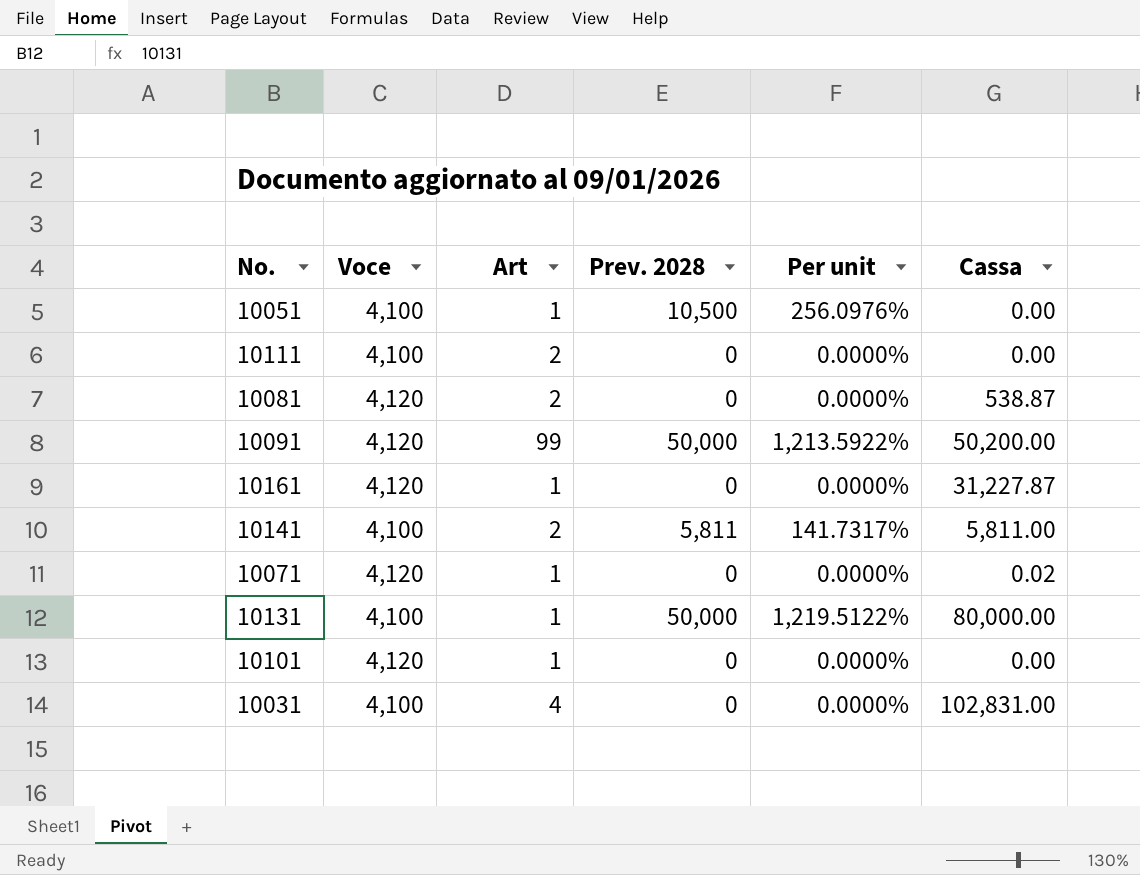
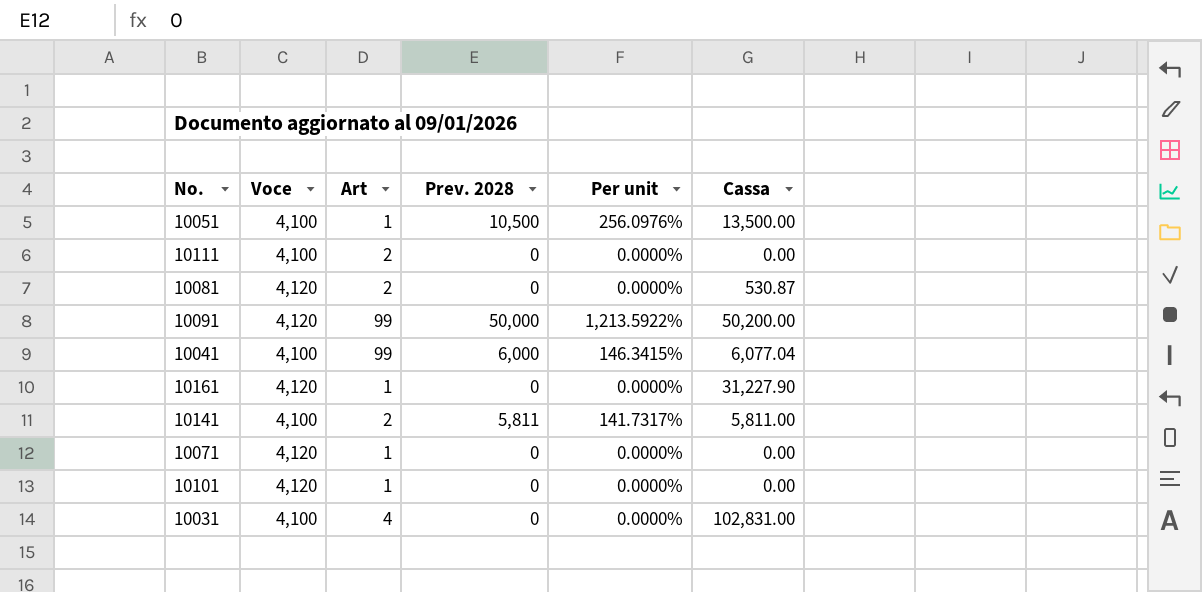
row 10131: 4,100 | 1 | 50,000 | 1,219.5122% | 80,000.00 -> none
10051 | Cassa: 0.00 -> 13,500.00
10081 | Cassa: 538.87 -> 530.87
row 10041: none -> 4,100 | 99 | 6,000 | 146.3415% | 6,077.04
10161 | Cassa: 31,227.87 -> 31,227.90
10071 | Cassa: 0.02 -> 0.00

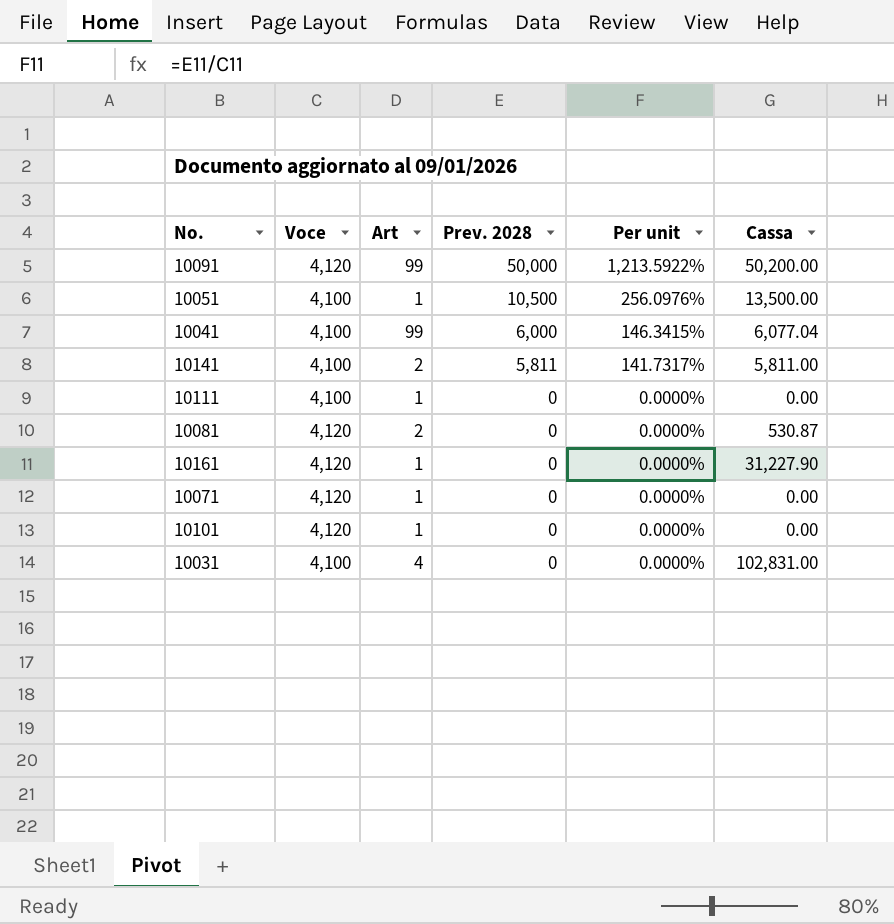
row order: none -> Prev. 2028 descending
10111 | Art: 2 -> 1

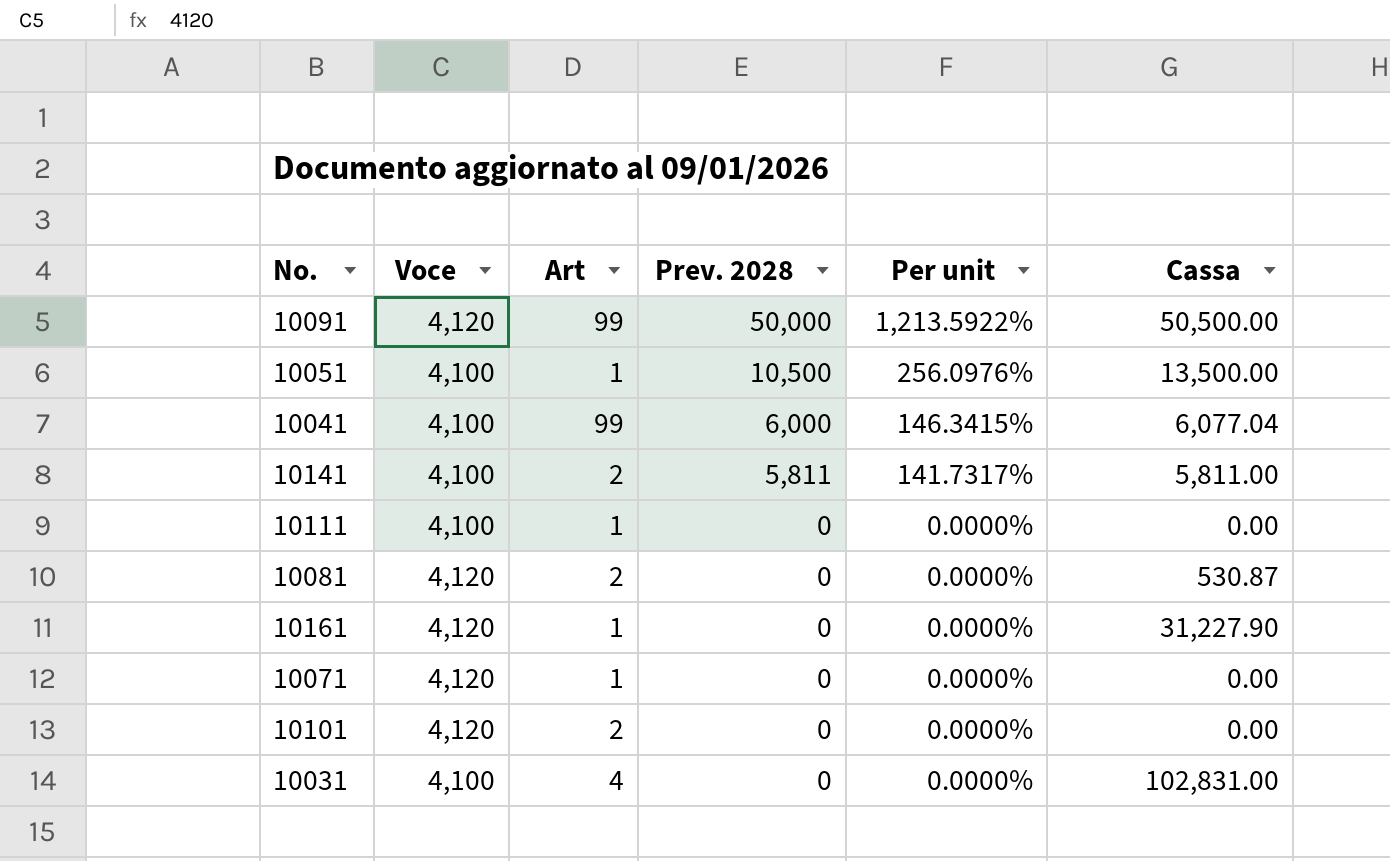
10091 | Cassa: 50,200.00 -> 50,500.00
10101 | Art: 1 -> 2

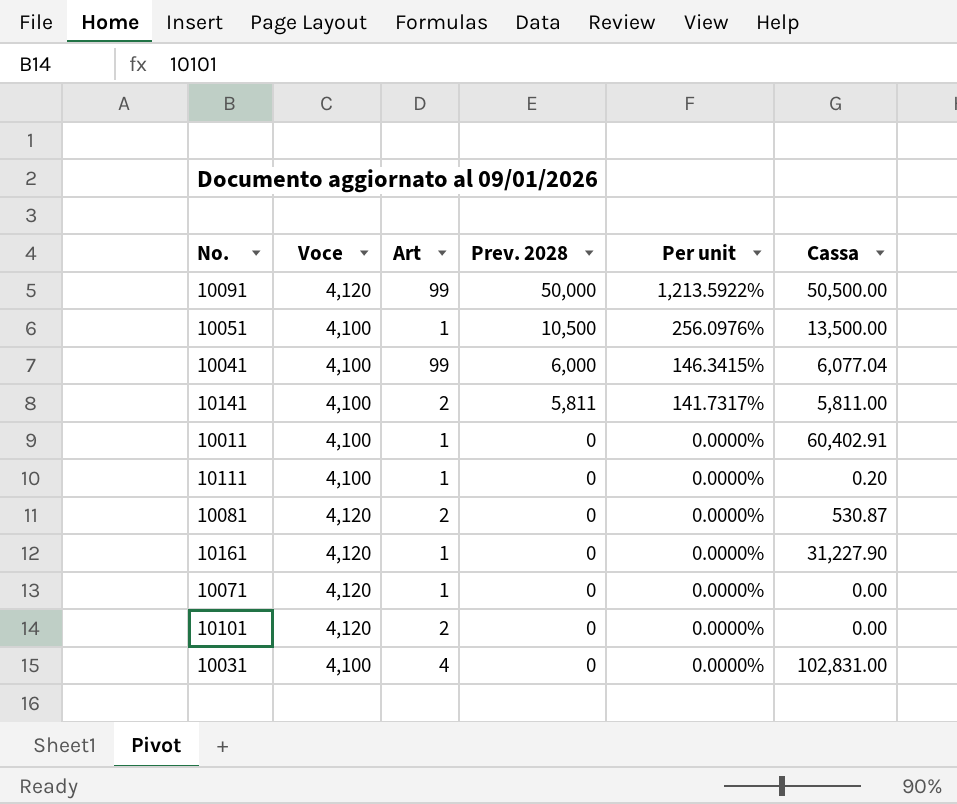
row 10011: none -> 4,100 | 1 | 0 | 0.0000% | 60,402.91
10111 | Cassa: 0.00 -> 0.20

